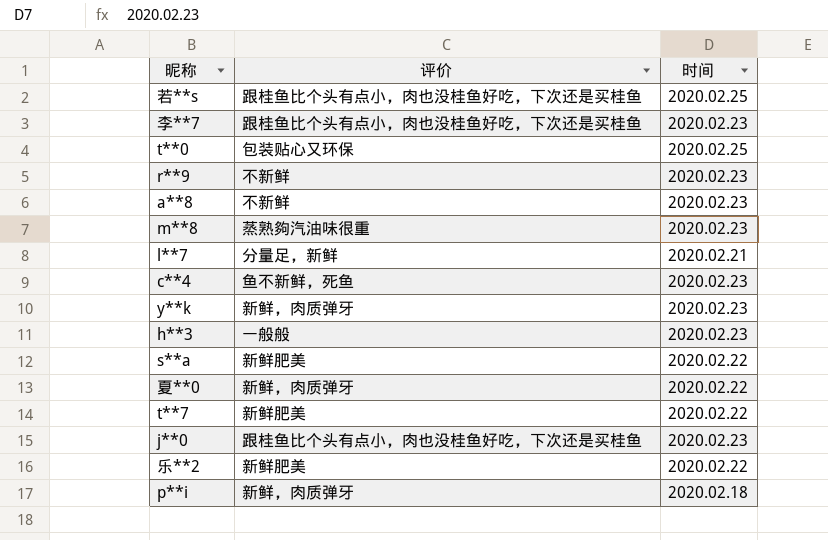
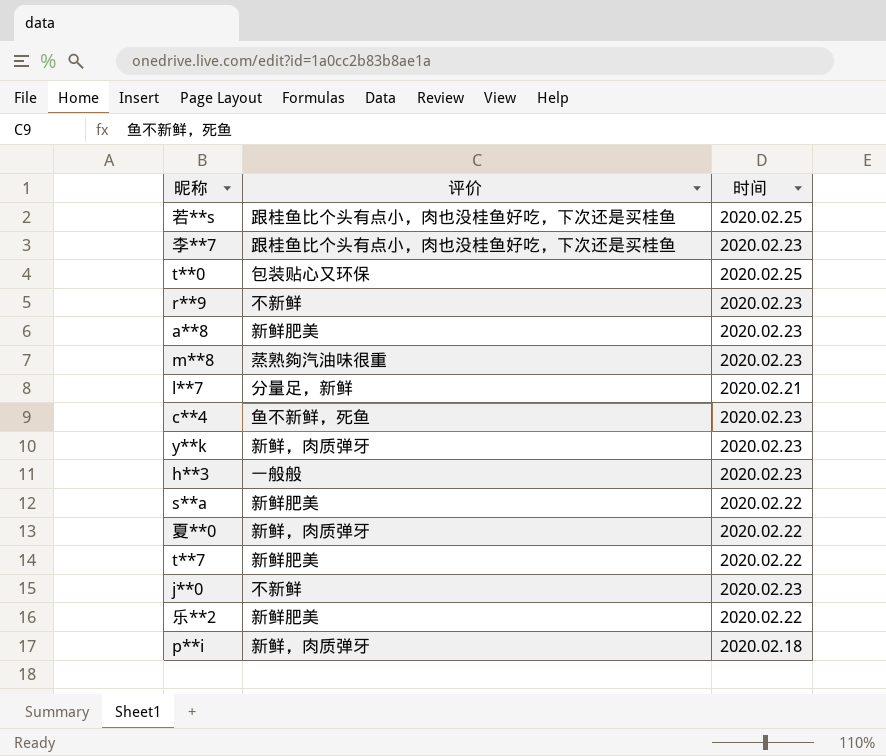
a**8 | 评价: 不新鲜 -> 新鲜肥美
j**0 | 评价: 跟桂鱼比个头有点小，肉也没桂鱼好吃，下次还是买桂鱼 -> 不新鲜

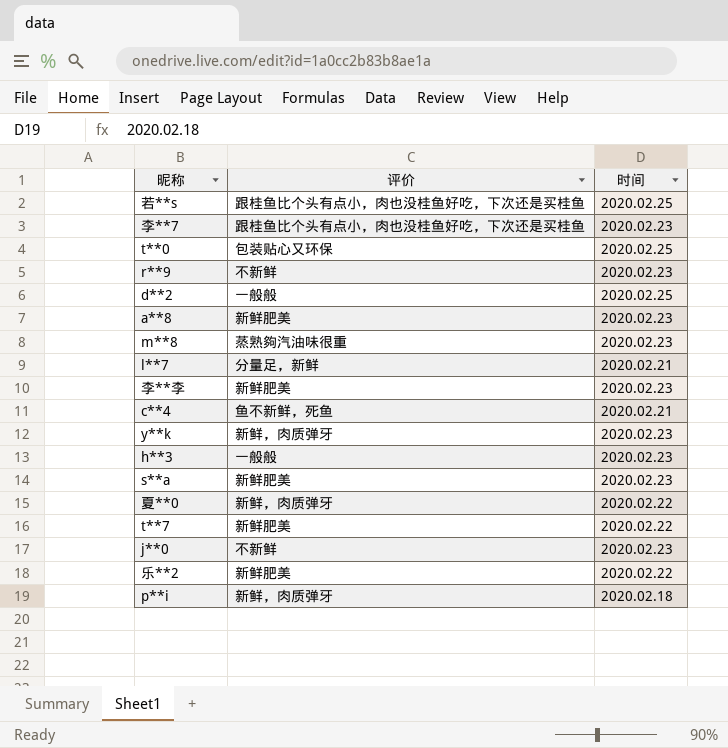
row d**2: none -> 一般般 | 2020.02.25
row 李**李: none -> 新鲜肥美 | 2020.02.23
c**4 | 时间: 2020.02.23 -> 2020.02.21
s**a | 时间: 2020.02.22 -> 2020.02.23

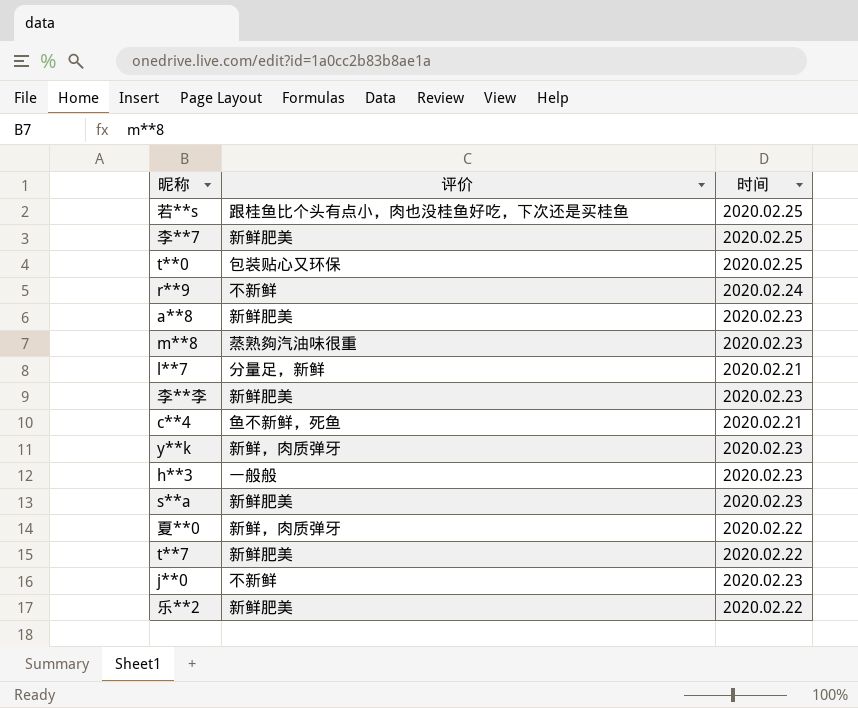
row d**2: 一般般 | 2020.02.25 -> none
row p**i: 新鲜，肉质弹牙 | 2020.02.18 -> none
李**7 | 评价: 跟桂鱼比个头有点小，肉也没桂鱼好吃，下次还是买桂鱼 -> 新鲜肥美
李**7 | 时间: 2020.02.23 -> 2020.02.25
r**9 | 时间: 2020.02.23 -> 2020.02.24

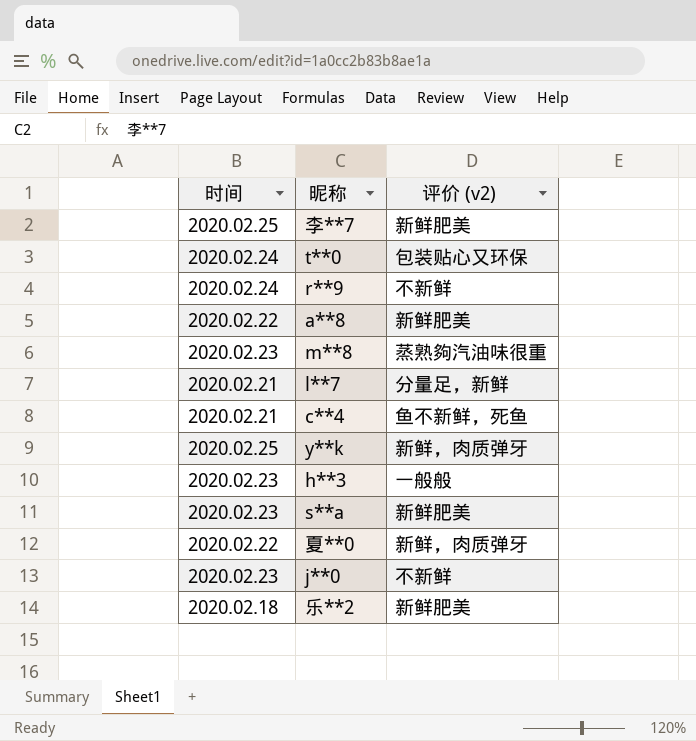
column 时间 | position: 3 -> 1
column name: 评价 -> 评价 (v2)
row 若**s: 跟桂鱼比个头有点小，肉也没桂鱼好吃，下次还是买桂鱼 | 2020.02.25 -> none
row 李**李: 新鲜肥美 | 2020.02.23 -> none
row t**7: 新鲜肥美 | 2020.02.22 -> none
t**0 | 时间: 2020.02.25 -> 2020.02.24
a**8 | 时间: 2020.02.23 -> 2020.02.22
y**k | 时间: 2020.02.23 -> 2020.02.25
乐**2 | 时间: 2020.02.22 -> 2020.02.18

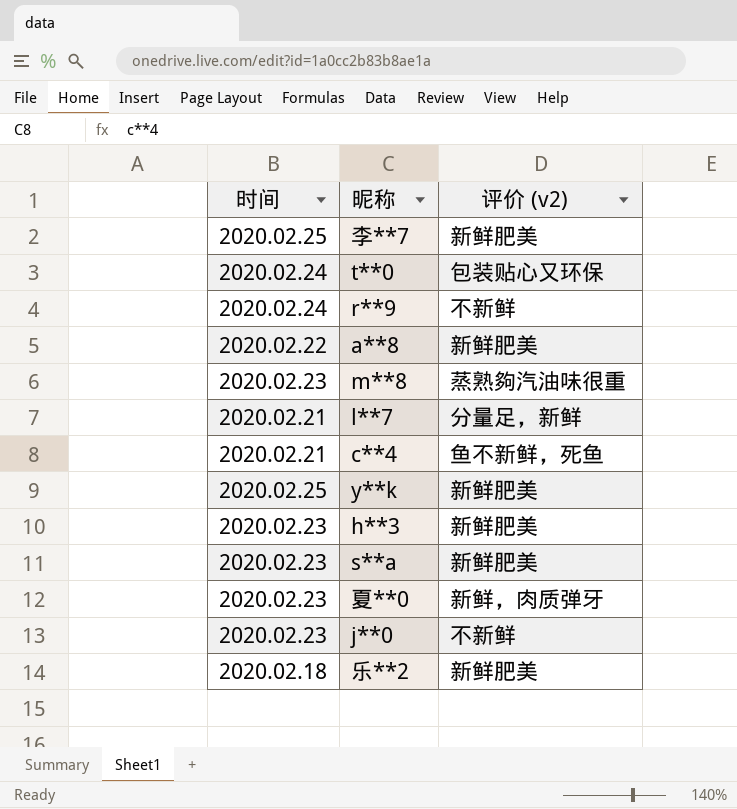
y**k | 评价 (v2): 新鲜，肉质弹牙 -> 新鲜肥美
h**3 | 评价 (v2): 一般般 -> 新鲜肥美
夏**0 | 时间: 2020.02.22 -> 2020.02.23

